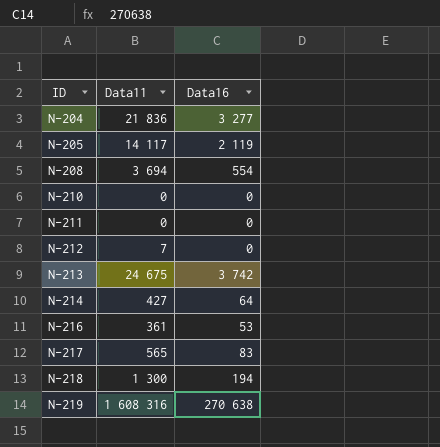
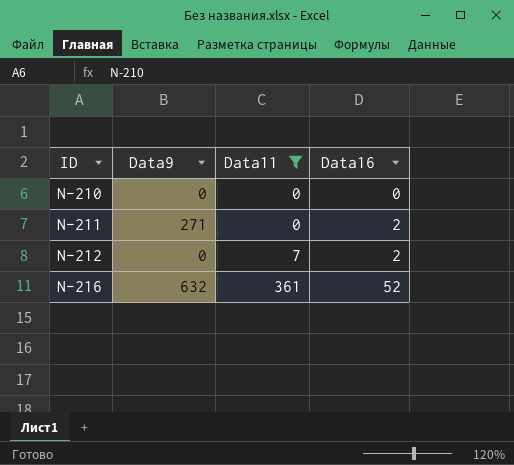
filter: none -> Data11 <= 361
column Data9 | position: none -> 2
N-211 | Data16: 0 -> 2
N-212 | Data16: 0 -> 2
N-216 | Data16: 53 -> 52

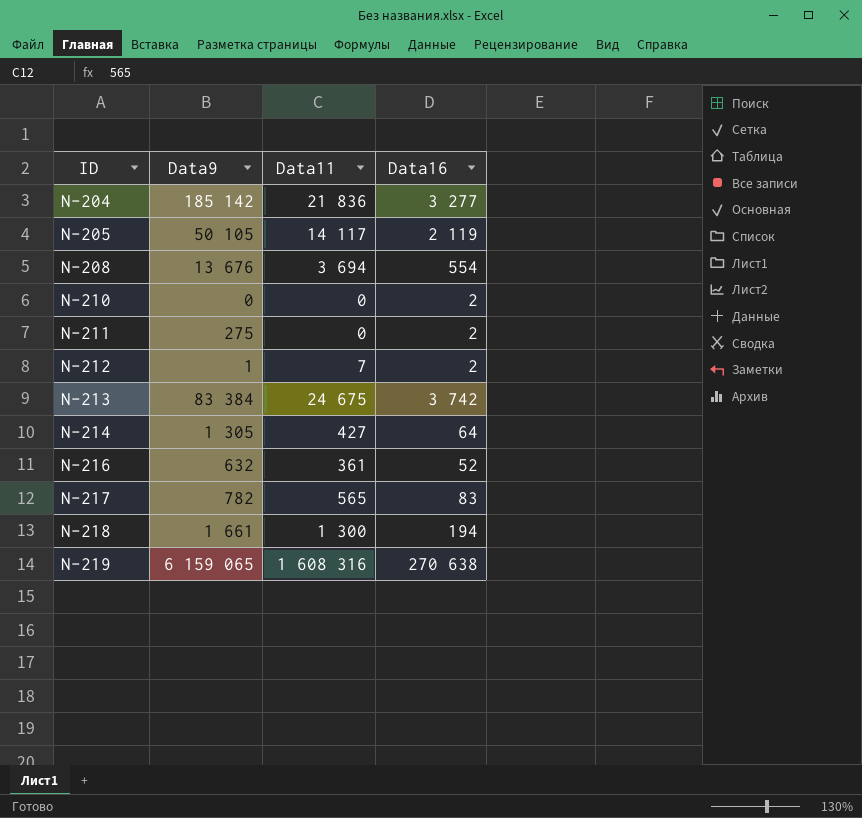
filter: Data11 <= 361 -> none
N-210 | Data16: 0 -> 2
N-211 | Data9: 271 -> 275
N-212 | Data9: 0 -> 1

